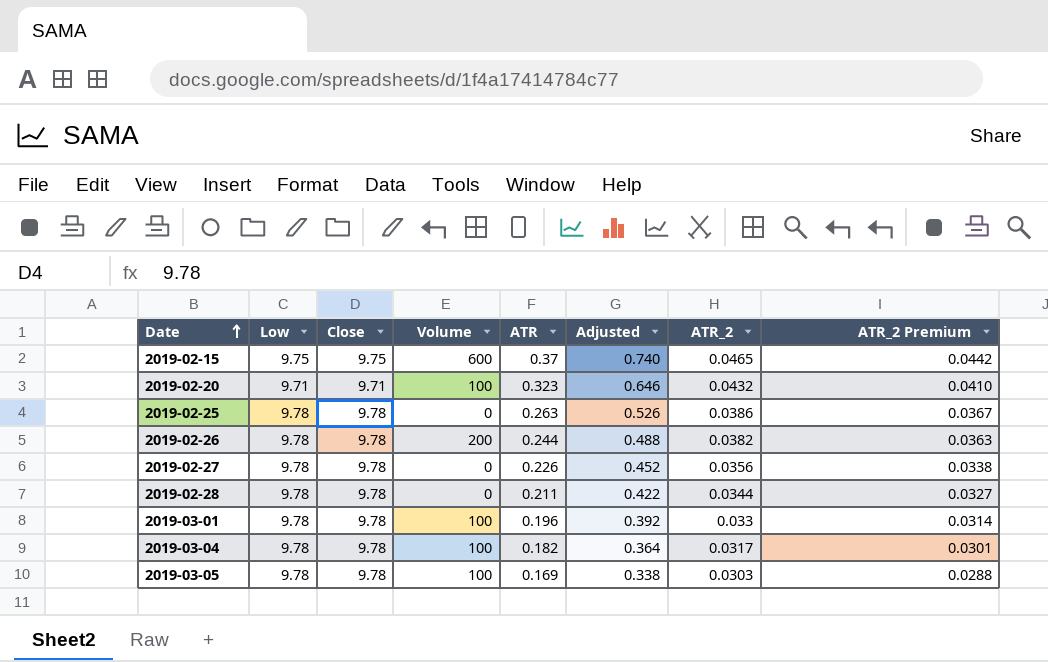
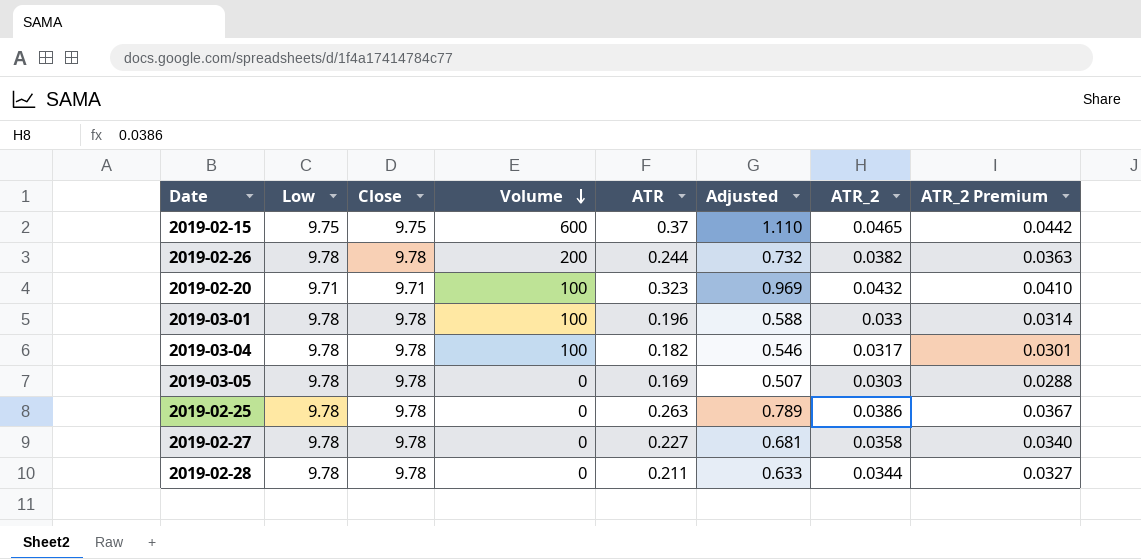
row order: Date ascending -> Volume descending
column Adjusted | formula: [ATR] * 2 -> [ATR] * 3
2019-03-05 | Volume: 100 -> 0
2019-02-27 | ATR: 0.226 -> 0.227
2019-02-27 | ATR_2: 0.0356 -> 0.0358
2019-02-27 | ATR_2 Premium: 0.0338 -> 0.0340

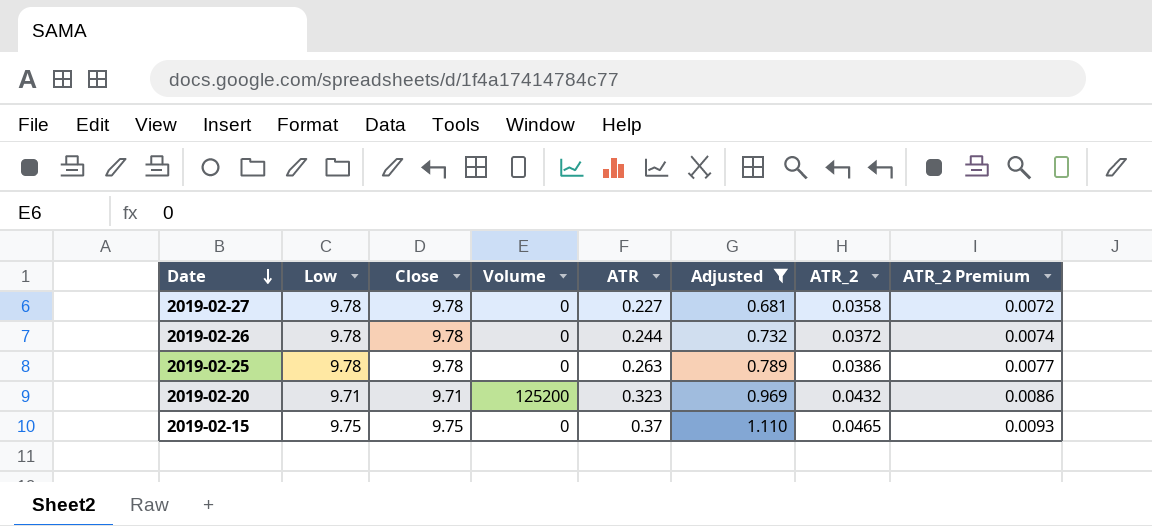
filter: none -> Adjusted >= 0.681
row order: Volume descending -> Date descending
column ATR_2 Premium | formula: [ATR_2] * 0.95 -> [ATR_2] * 0.2
2019-02-26 | Volume: 200 -> 0
2019-02-26 | ATR_2: 0.0382 -> 0.0372
2019-02-20 | Volume: 100 -> 125200
2019-02-15 | Volume: 600 -> 0

